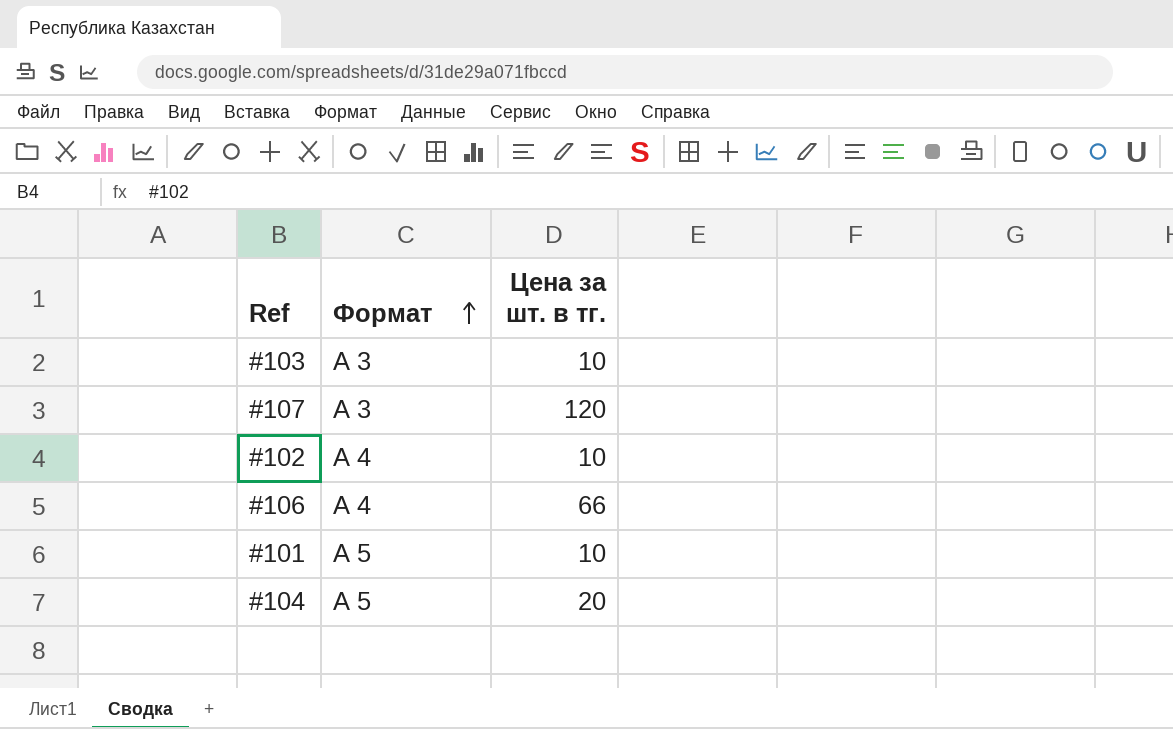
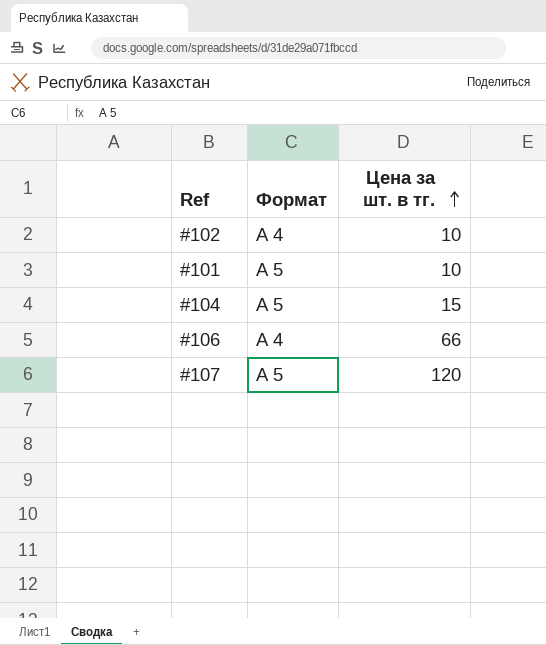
row order: Формат ascending -> Цена за шт. в тг. ascending
row #103: А 3 | 10 -> none
#104 | Цена за шт. в тг.: 20 -> 15
#107 | Формат: А 3 -> А 5

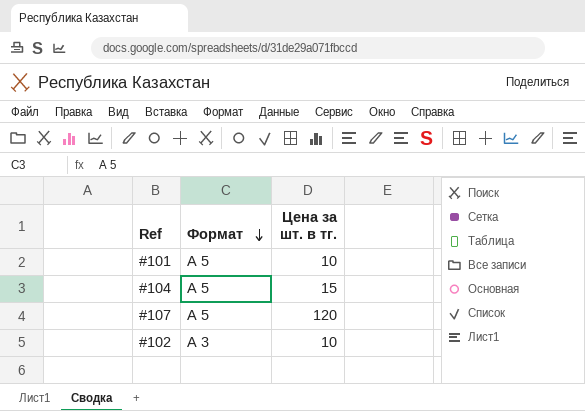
row order: Цена за шт. в тг. ascending -> Формат descending
row #106: А 4 | 66 -> none
#102 | Формат: А 4 -> А 3

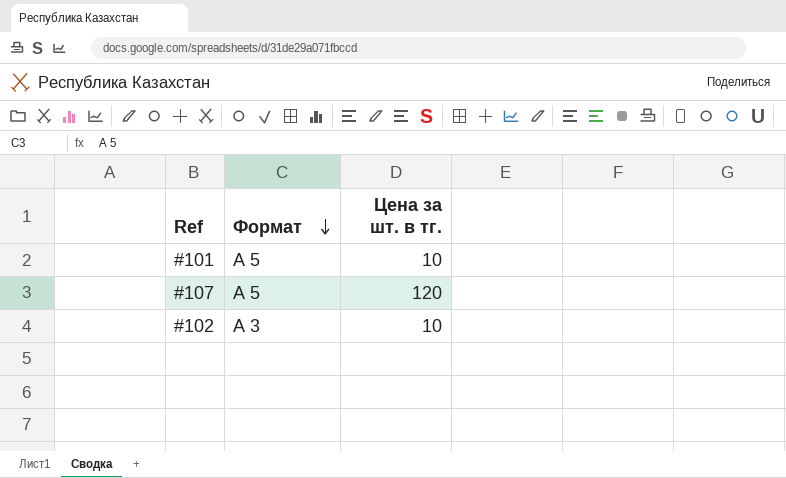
row #104: А 5 | 15 -> none

